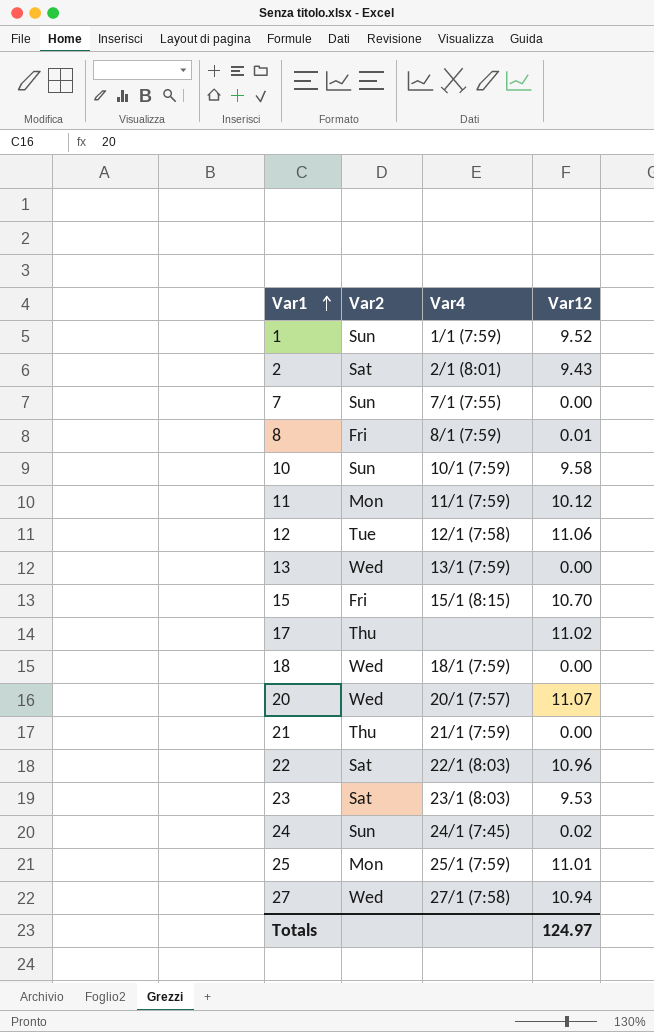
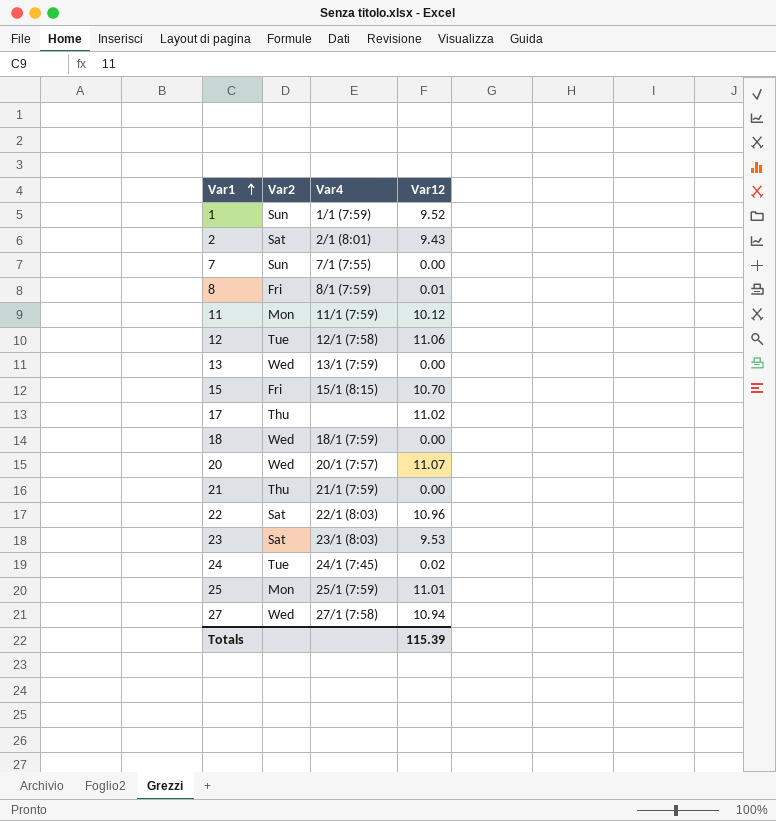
row 10: Sun | 10/1 (7:59) | 9.58 -> none
24 | Var2: Sun -> Tue
Totals | Var12: 124.97 -> 115.39

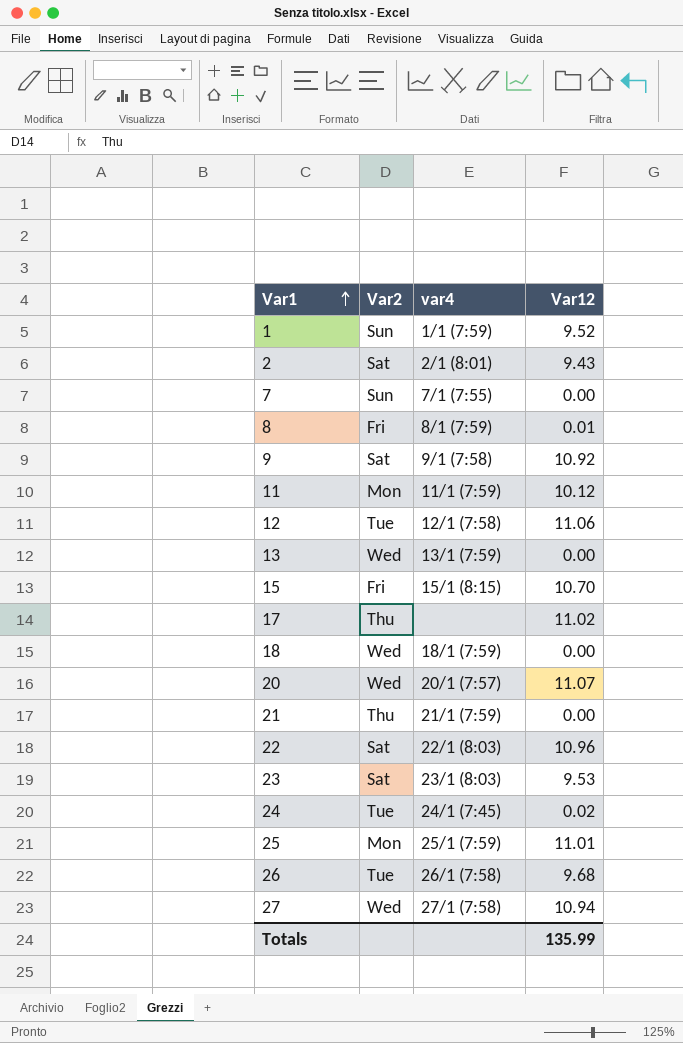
column name: Var4 -> var4
row 9: none -> Sat | 9/1 (7:58) | 10.92
row 26: none -> Tue | 26/1 (7:58) | 9.68
Totals | Var12: 115.39 -> 135.99

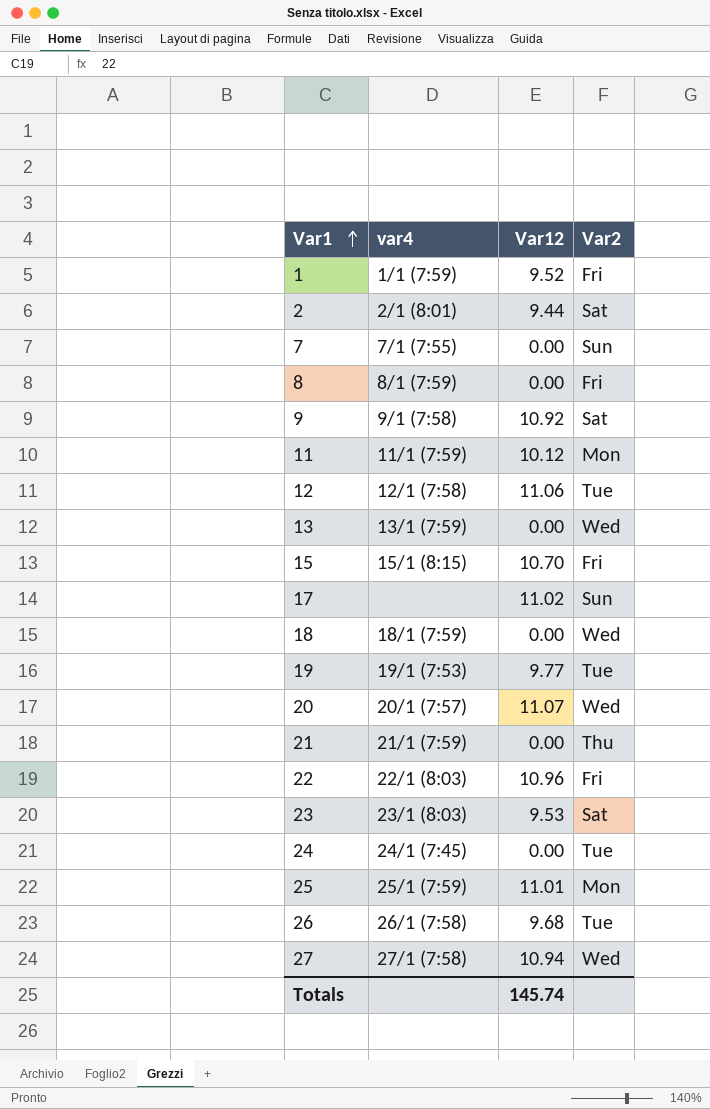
column Var2 | position: 2 -> 4
1 | Var2: Sun -> Fri
2 | Var12: 9.43 -> 9.44
8 | Var12: 0.01 -> 0.00
17 | Var2: Thu -> Sun
row 19: none -> 19/1 (7:53) | 9.77 | Tue
22 | Var2: Sat -> Fri
24 | Var12: 0.02 -> 0.00
Totals | Var12: 135.99 -> 145.74

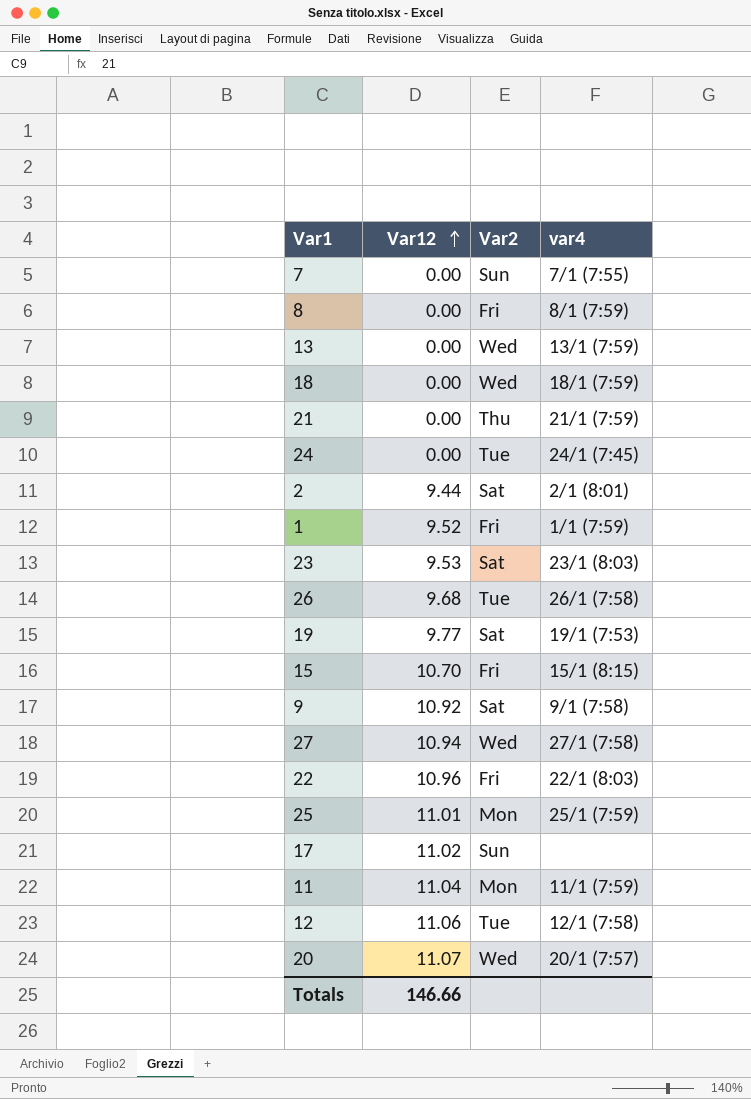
row order: Var1 ascending -> Var12 ascending
column var4 | position: 2 -> 4
19 | Var2: Tue -> Sat
11 | Var12: 10.12 -> 11.04
Totals | Var12: 145.74 -> 146.66

